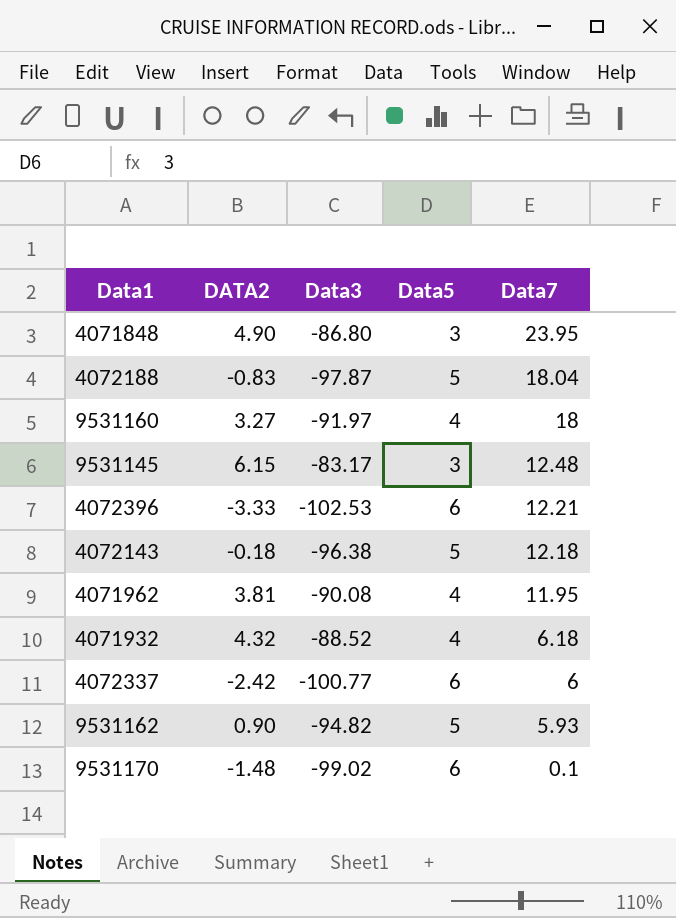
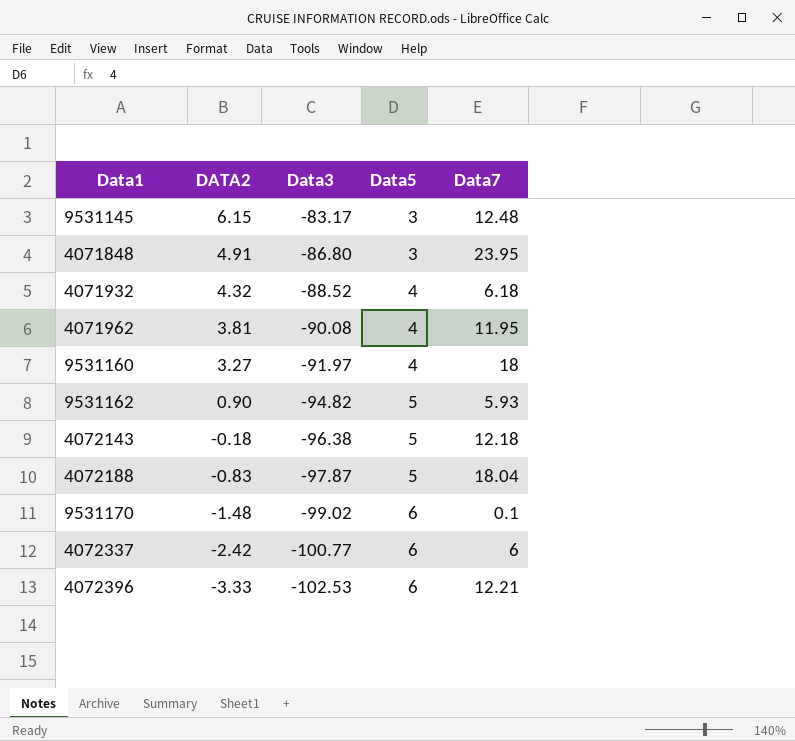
row order: Data7 descending -> DATA2 descending
4071848 | DATA2: 4.90 -> 4.91

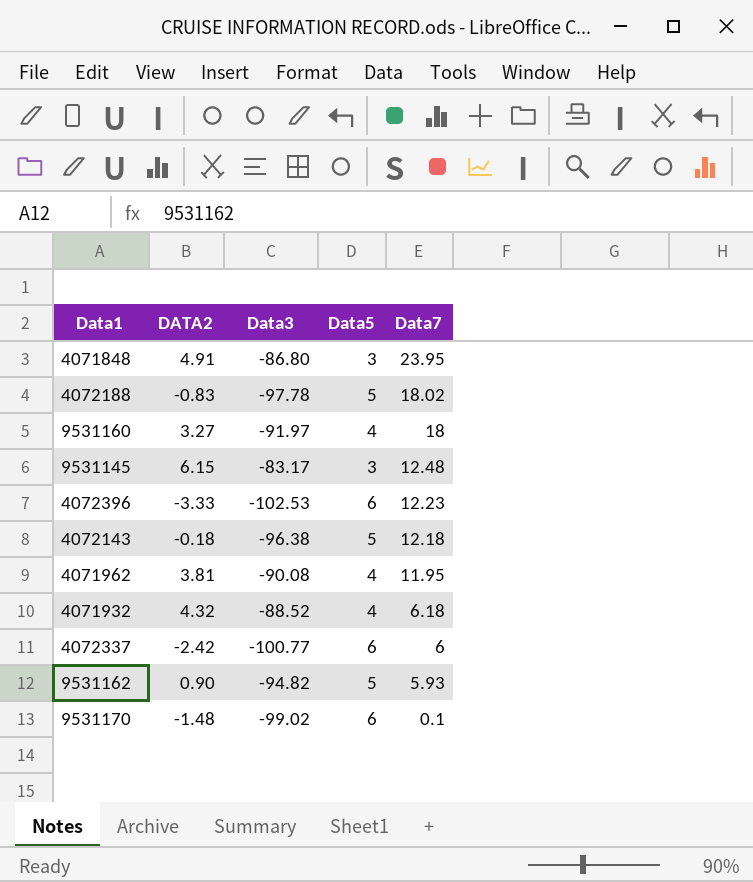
row order: DATA2 descending -> Data7 descending
4072188 | Data3: -97.87 -> -97.78
4072188 | Data7: 18.04 -> 18.02
4072396 | Data7: 12.21 -> 12.23

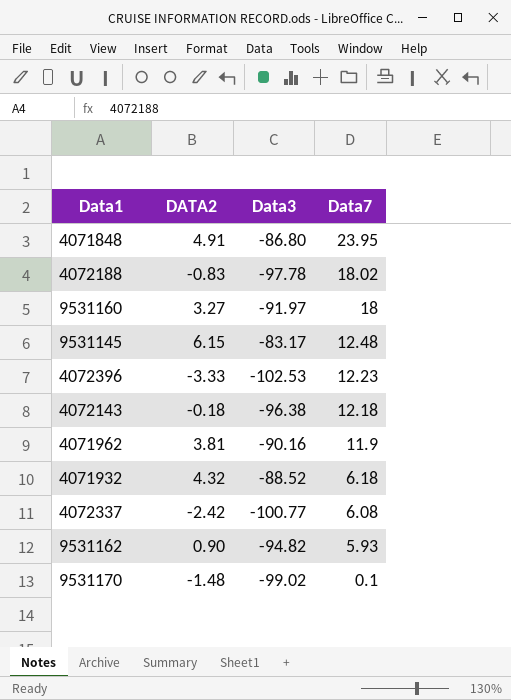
column Data5 | position: 4 -> none
4071962 | Data3: -90.08 -> -90.16
4071962 | Data7: 11.95 -> 11.9
4072337 | Data7: 6 -> 6.08

